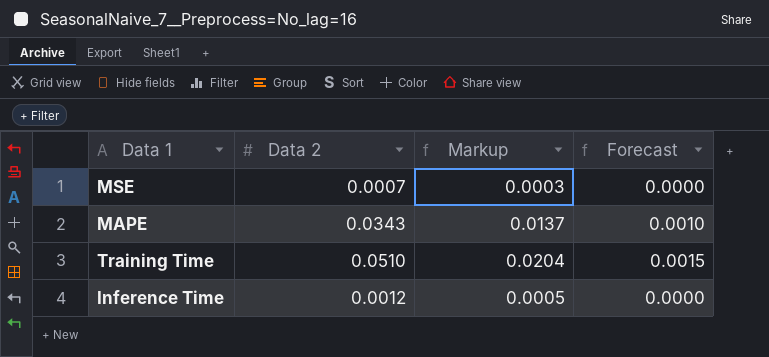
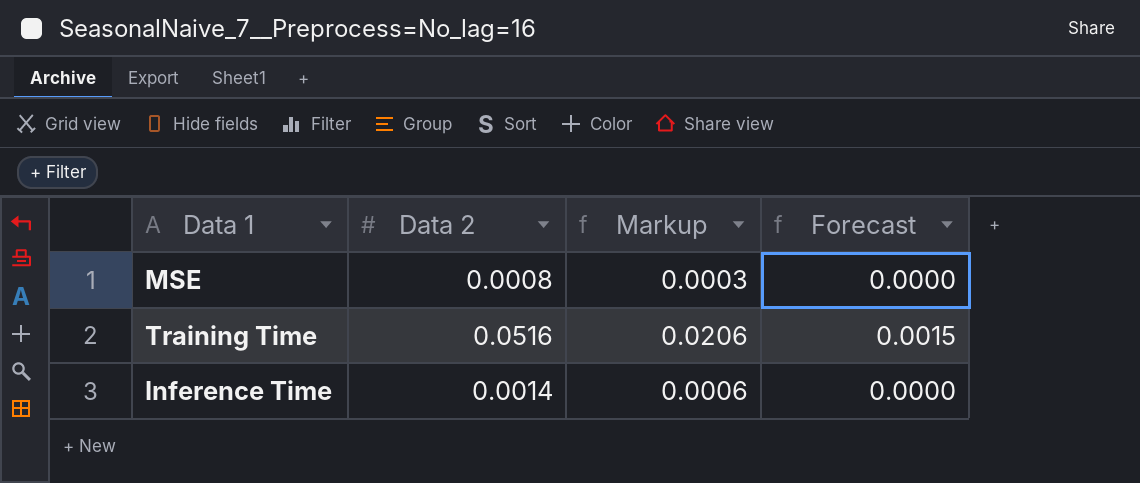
row MAPE: 0.0343 | 0.0137 | 0.0010 -> none
MSE | Data 2: 0.0007 -> 0.0008
Training Time | Data 2: 0.0510 -> 0.0516
Training Time | Markup: 0.0204 -> 0.0206
Inference Time | Data 2: 0.0012 -> 0.0014
Inference Time | Markup: 0.0005 -> 0.0006

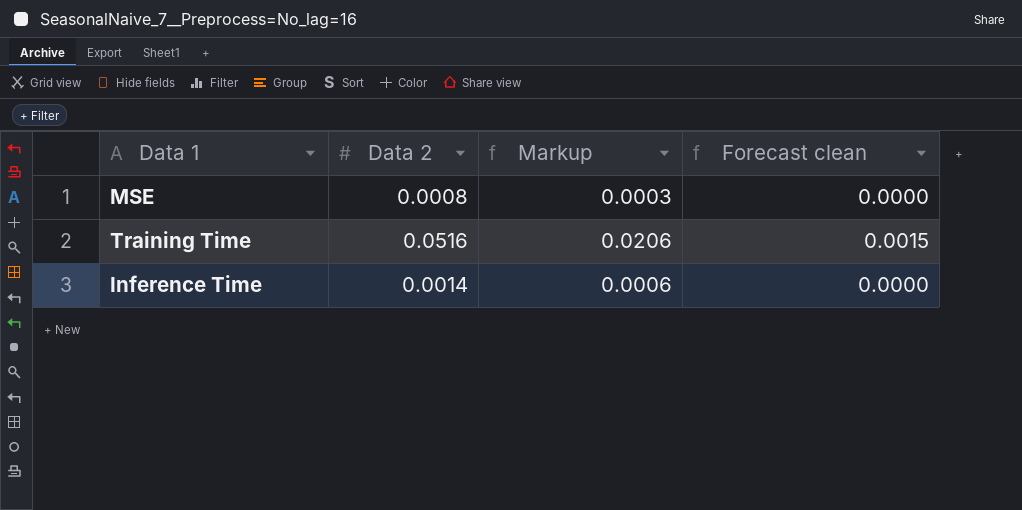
column name: Forecast -> Forecast clean

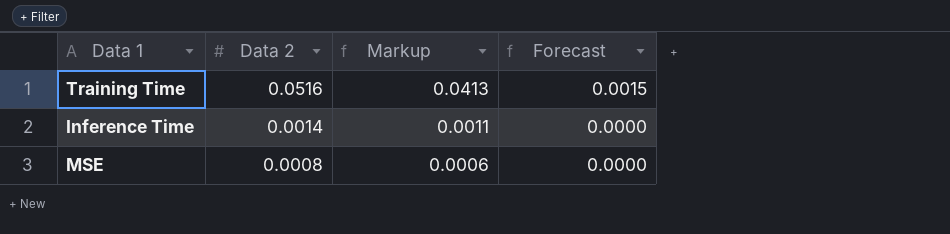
row order: none -> Data 2 descending
column Markup | formula: [Data 2] * 0.4 -> [Data 2] * 0.8
column name: Forecast clean -> Forecast

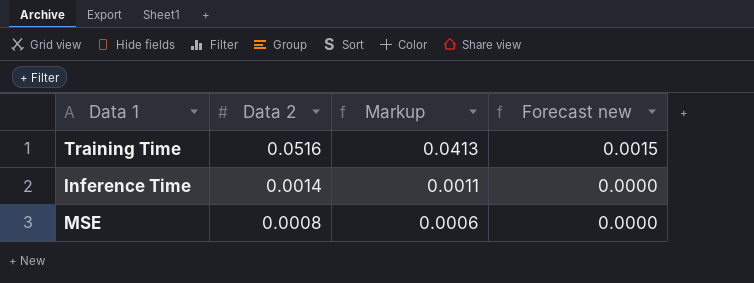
column name: Forecast -> Forecast new

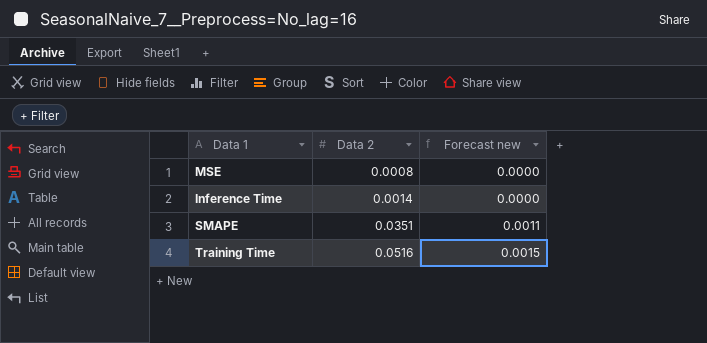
row order: Data 2 descending -> Data 2 ascending
column Markup | formula: [Data 2] * 0.8 -> none
row SMAPE: none -> 0.0351 | 0.0011

